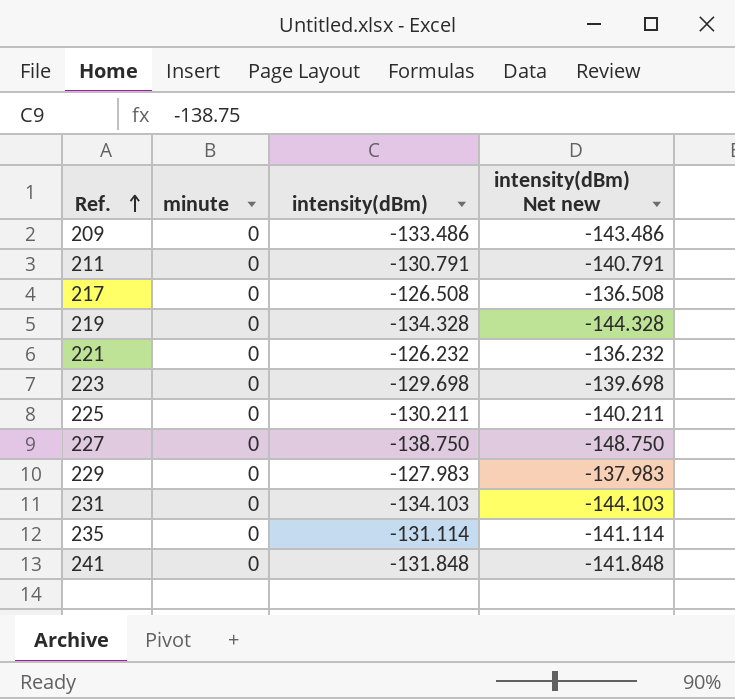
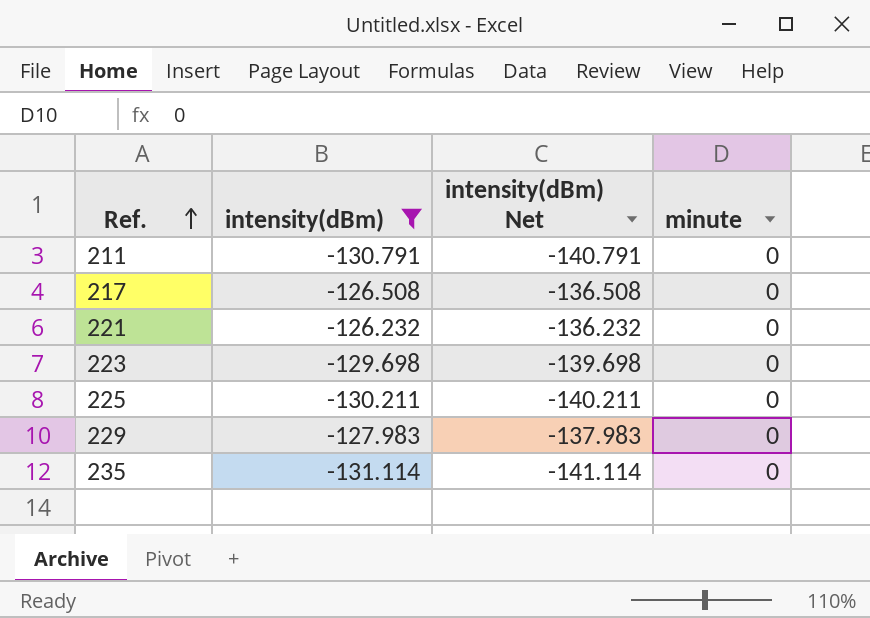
filter: none -> intensity(dBm) >= -131.114
column name: intensity(dBm) Net new -> intensity(dBm) Net
column minute | position: 2 -> 4

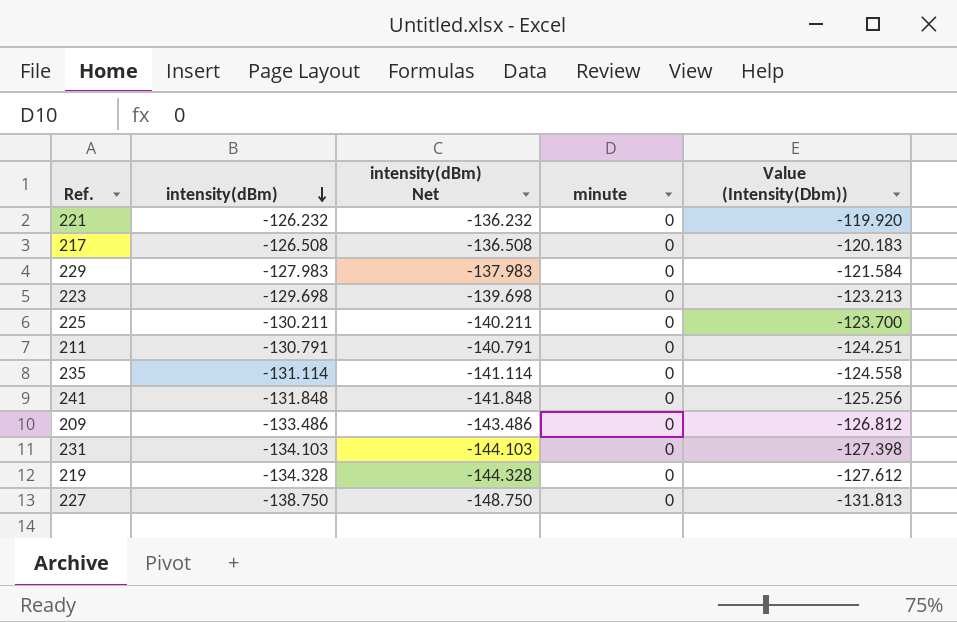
filter: intensity(dBm) >= -131.114 -> none
row order: Ref. ascending -> intensity(dBm) descending
column Value (Intensity(Dbm)) | formula: none -> [intensity(dBm)] * 0.95

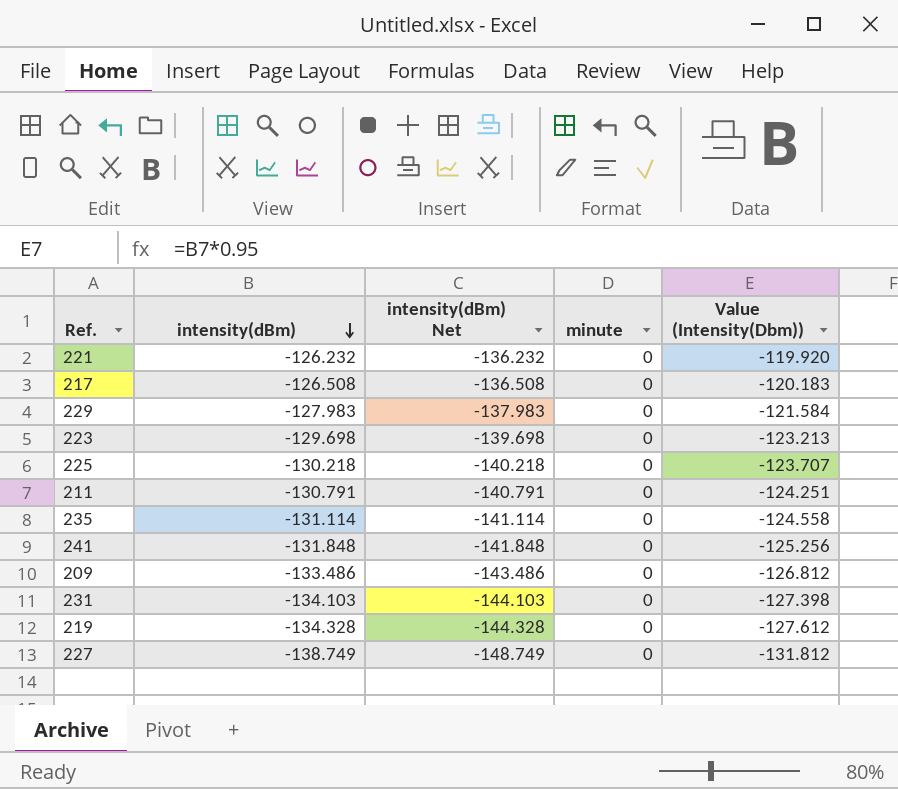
225 | intensity(dBm): -130.211 -> -130.218
225 | intensity(dBm) Net: -140.211 -> -140.218
225 | Value (Intensity(Dbm)): -123.700 -> -123.707
227 | intensity(dBm): -138.750 -> -138.749
227 | intensity(dBm) Net: -148.750 -> -148.749
227 | Value (Intensity(Dbm)): -131.813 -> -131.812

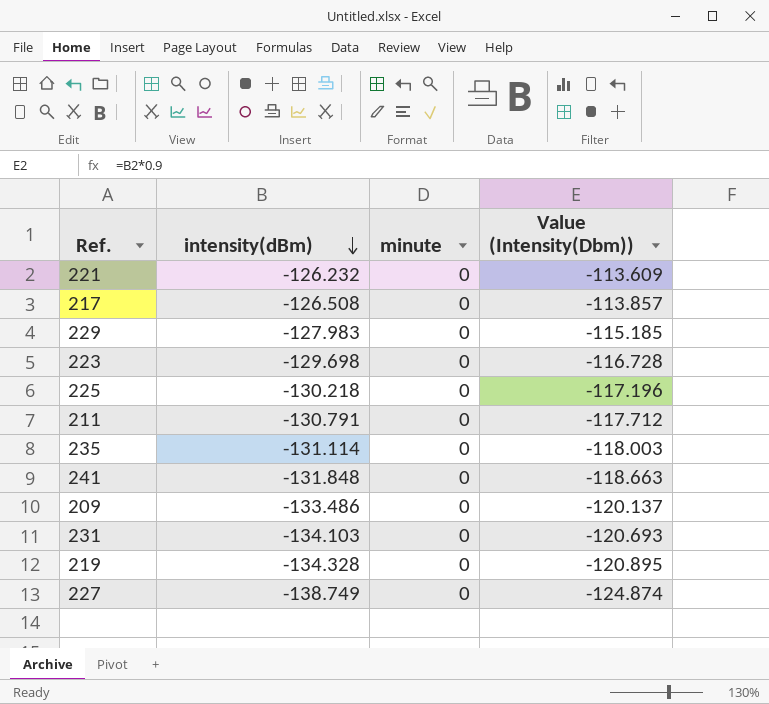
column intensity(dBm) Net | formula: [intensity(dBm)] - 10 -> none
column Value (Intensity(Dbm)) | formula: [intensity(dBm)] * 0.95 -> [intensity(dBm)] * 0.9

